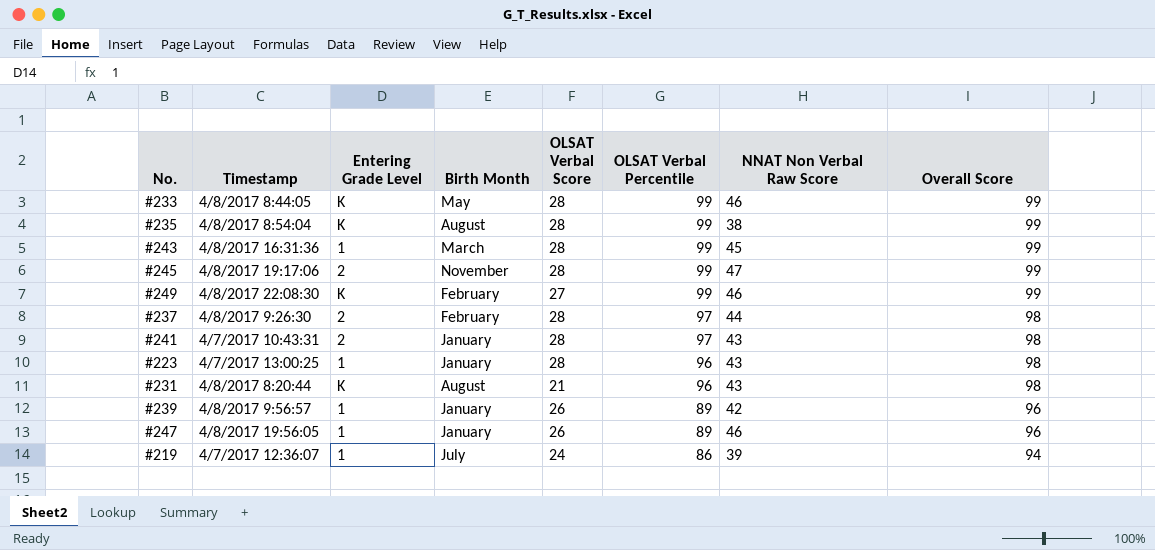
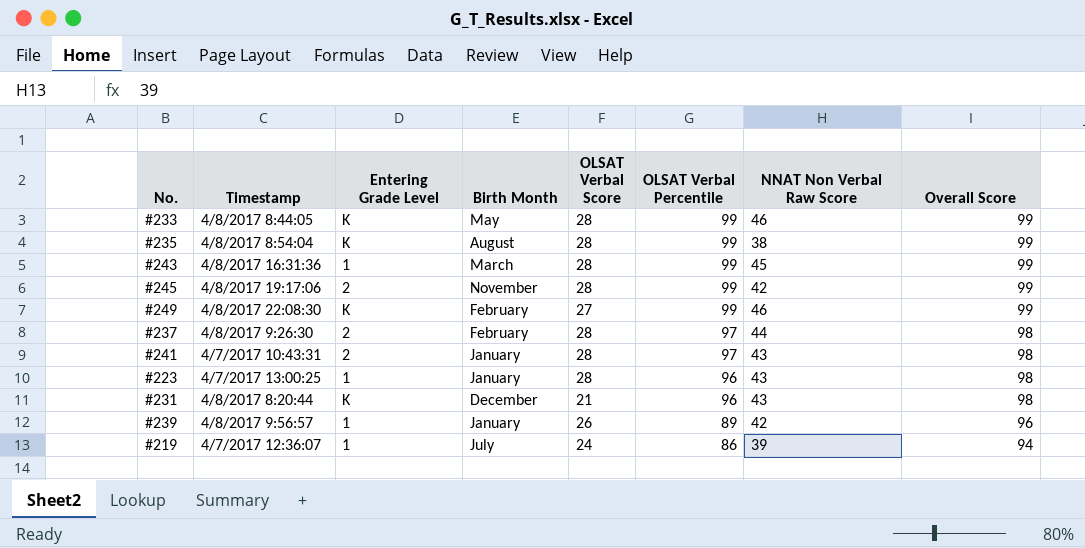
row #247: 4/8/2017 19:56:05 | 1 | January | 26 | 89 | 46 | 96 -> none
#245 | NNAT Non Verbal Raw Score: 47 -> 42
#231 | Birth Month: August -> December

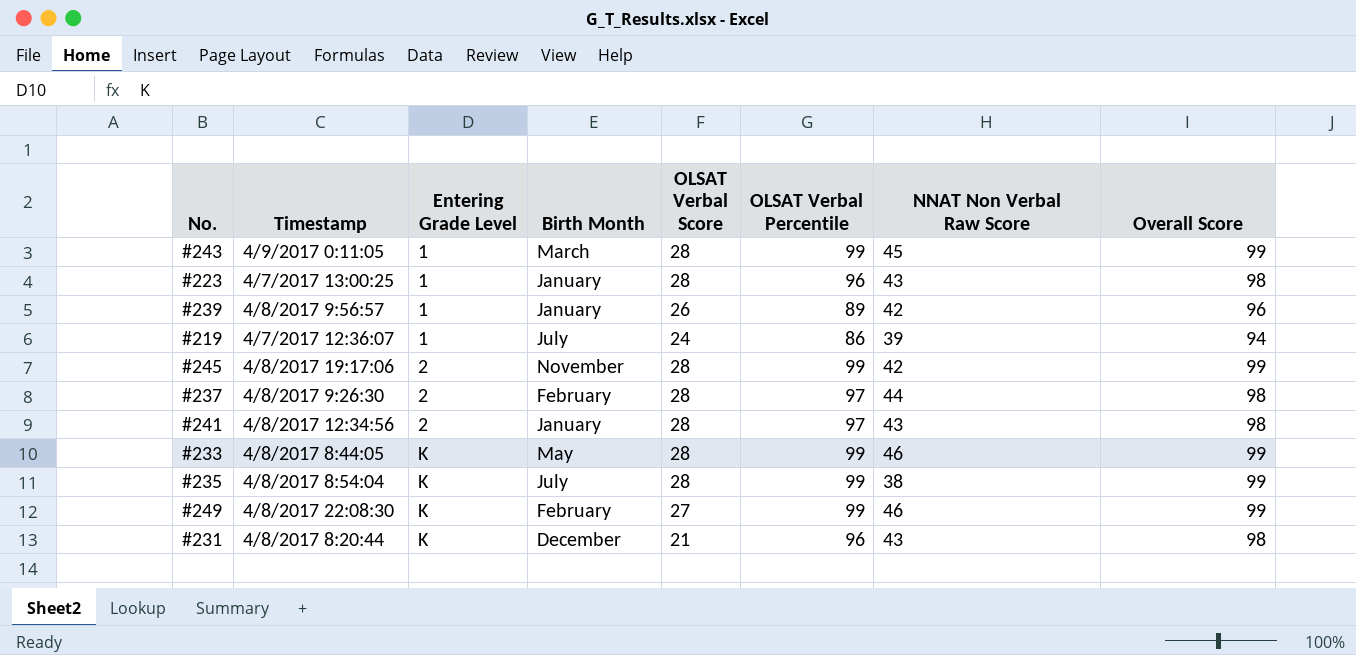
row order: OLSAT Verbal Percentile descending -> Entering Grade Level ascending
#243 | Timestamp: 4/8/2017 16:31:36 -> 4/9/2017 0:11:05
#241 | Timestamp: 4/7/2017 10:43:31 -> 4/8/2017 12:34:56
#235 | Birth Month: August -> July

